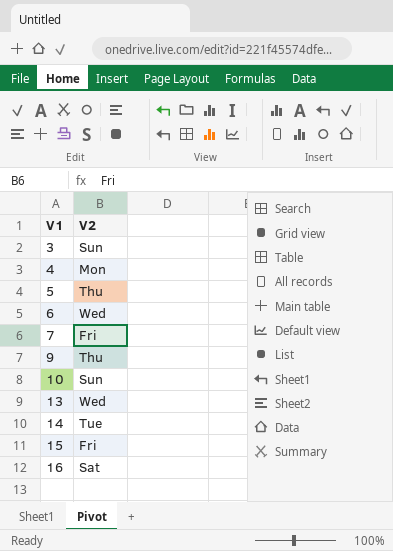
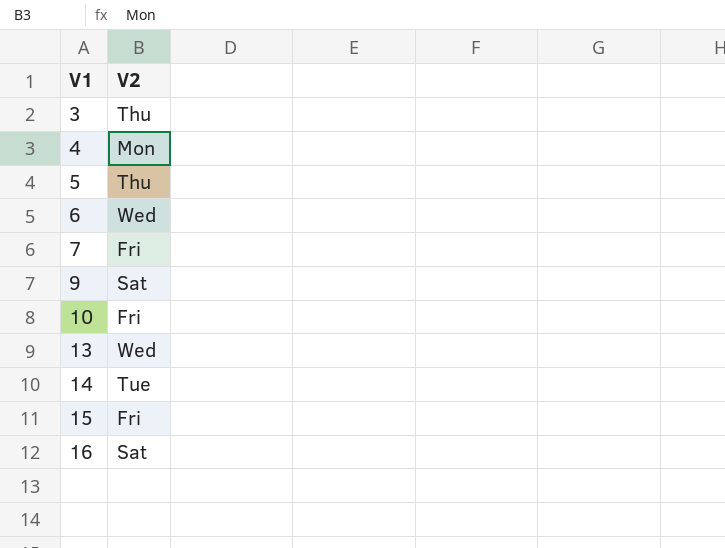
3 | V2: Sun -> Thu
9 | V2: Thu -> Sat
10 | V2: Sun -> Fri

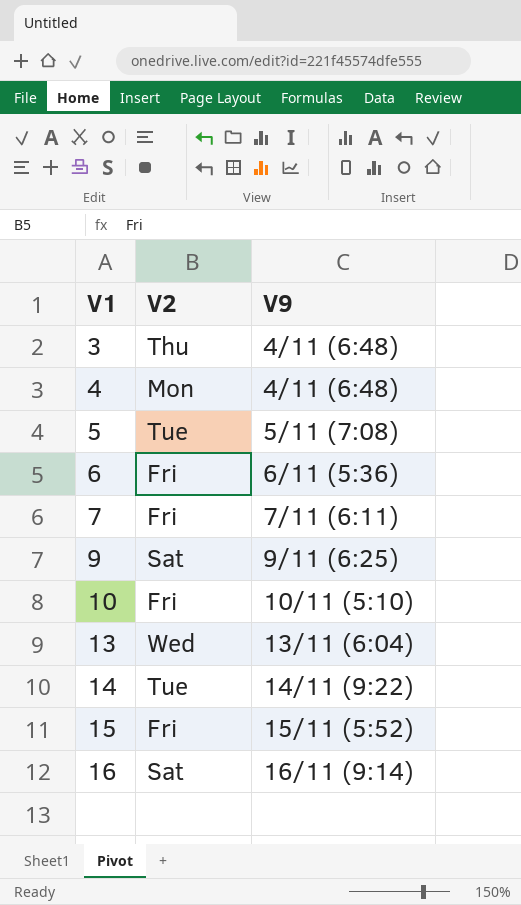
column V9 | position: none -> 3
5 | V2: Thu -> Tue
6 | V2: Wed -> Fri

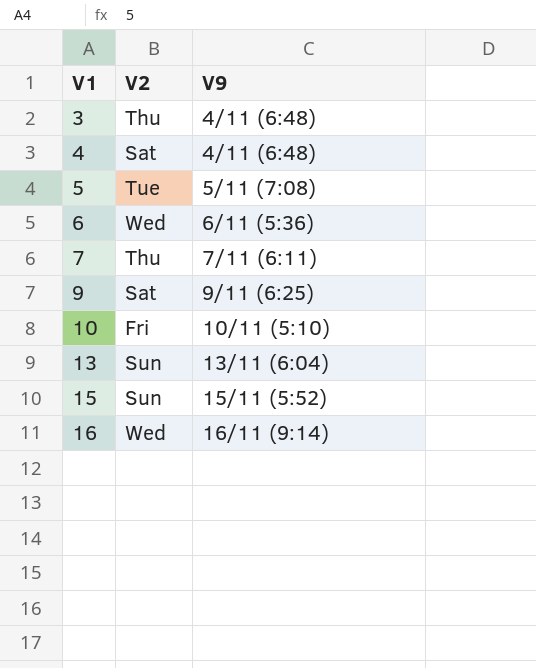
row 14: Tue | 14/11 (9:22) -> none
4 | V2: Mon -> Sat
6 | V2: Fri -> Wed
7 | V2: Fri -> Thu
13 | V2: Wed -> Sun
15 | V2: Fri -> Sun
16 | V2: Sat -> Wed

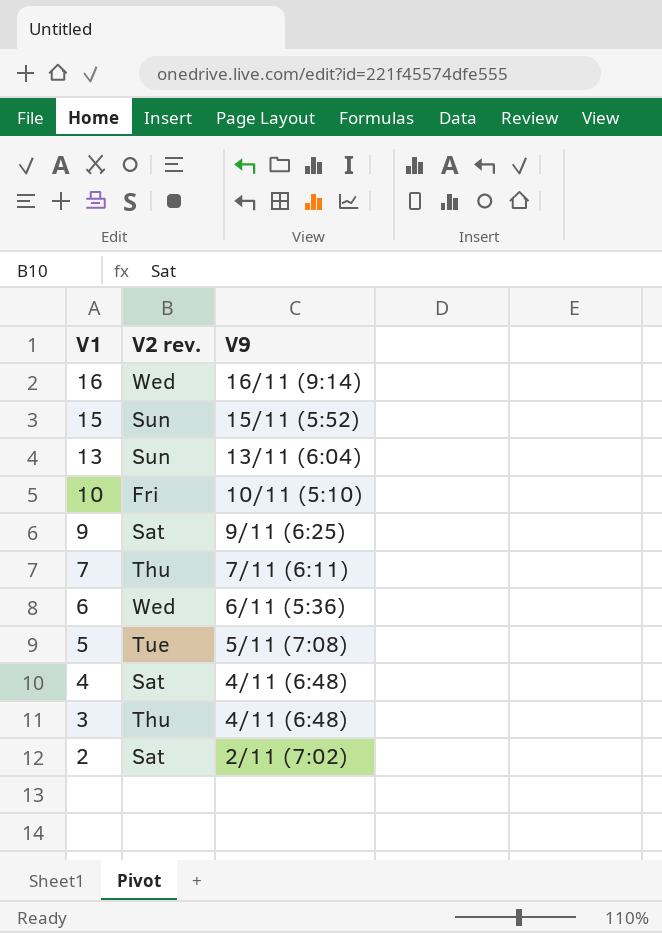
row order: V1 ascending -> V1 descending
column name: V2 -> V2 rev.
row 2: none -> Sat | 2/11 (7:02)

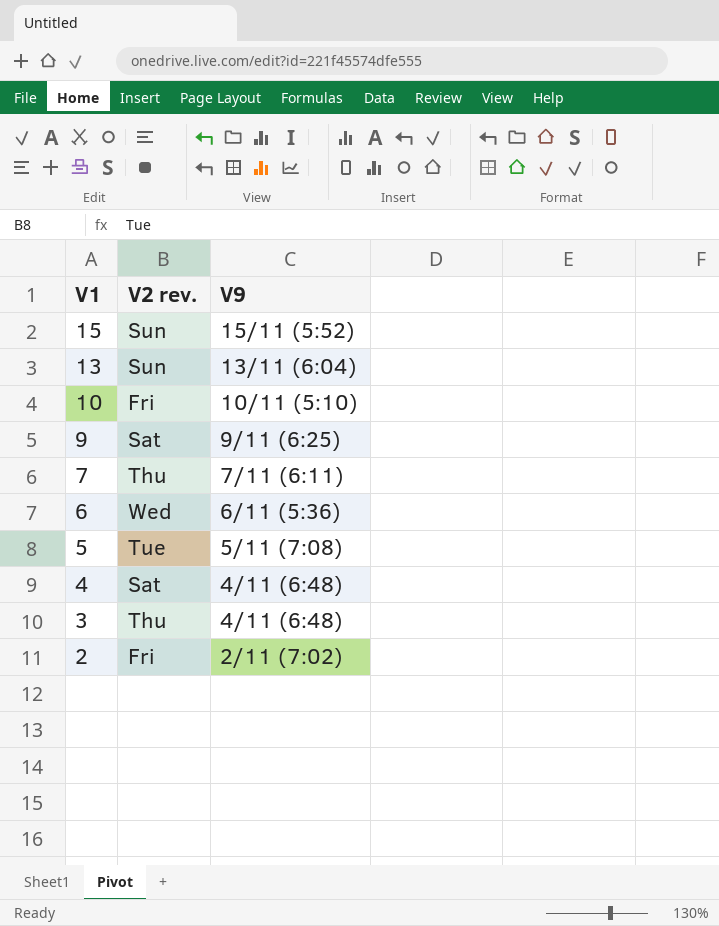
row 16: Wed | 16/11 (9:14) -> none
2 | V2 rev.: Sat -> Fri

